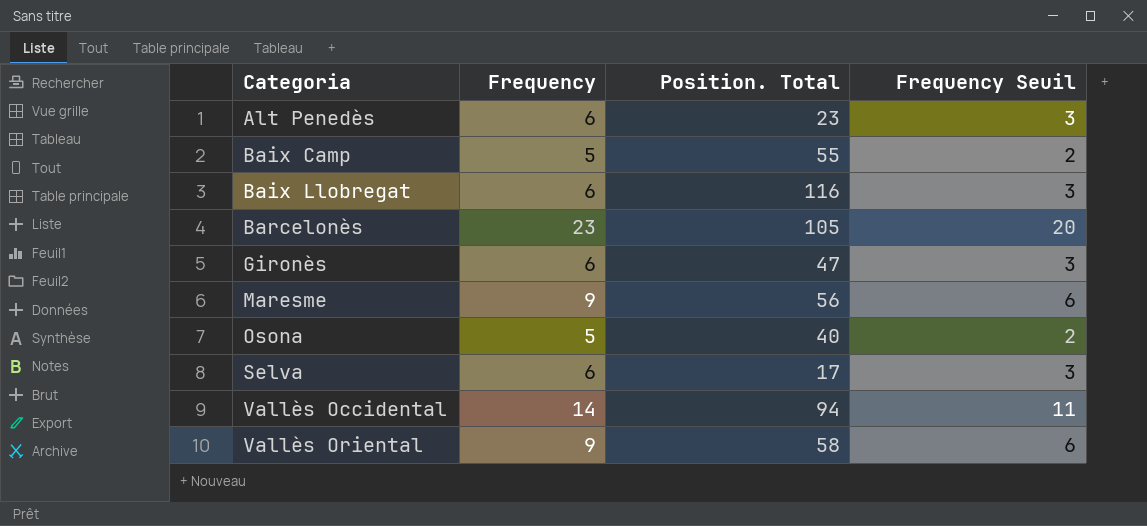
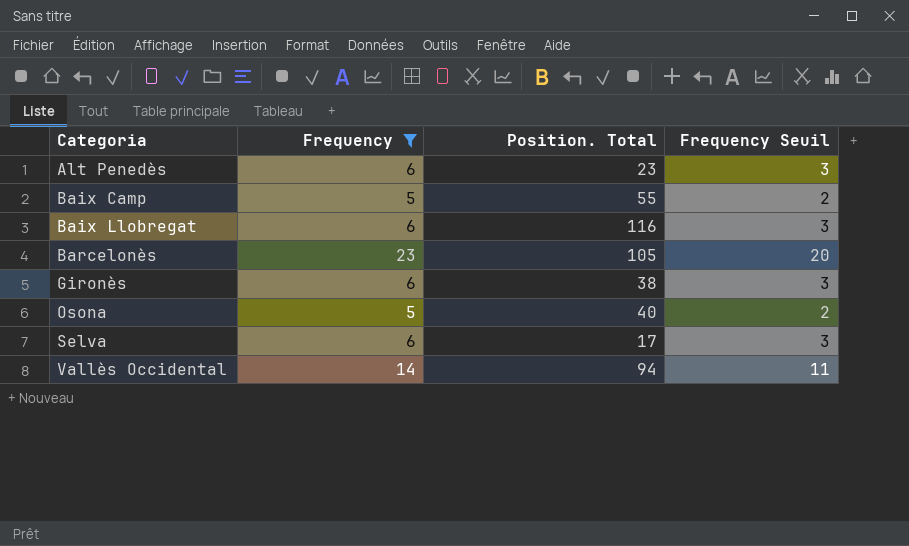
filter: none -> Frequency != 9
Gironès | Position. Total: 47 -> 38

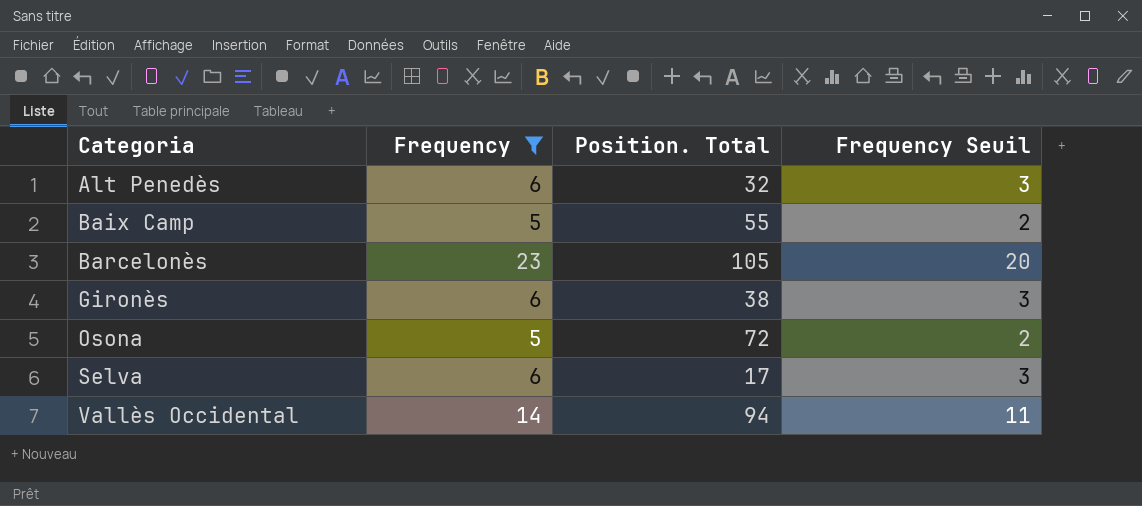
row Baix Llobregat: 6 | 116 | 3 -> none
Alt Penedès | Position. Total: 23 -> 32
Osona | Position. Total: 40 -> 72

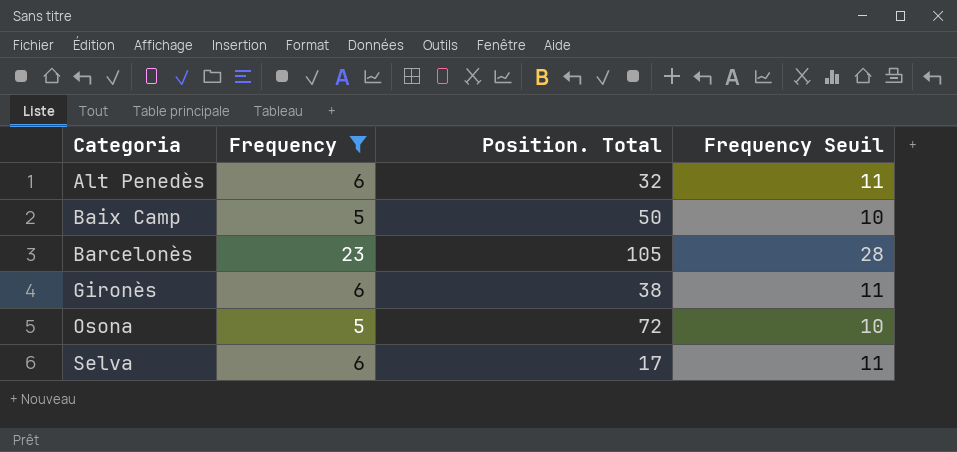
column Frequency Seuil | formula: [Frequency] - 3 -> [Frequency] + 5
row Vallès Occidental: 14 | 94 | 11 -> none
Baix Camp | Position. Total: 55 -> 50

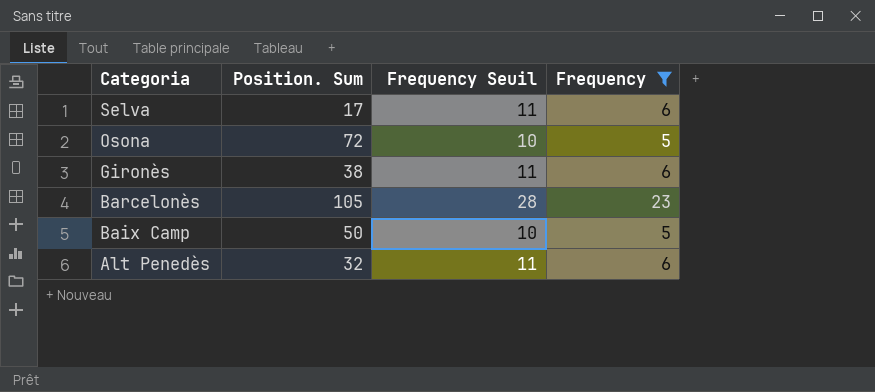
row order: Categoria ascending -> Categoria descending
column name: Position. Total -> Position. Sum
column Frequency | position: 2 -> 4

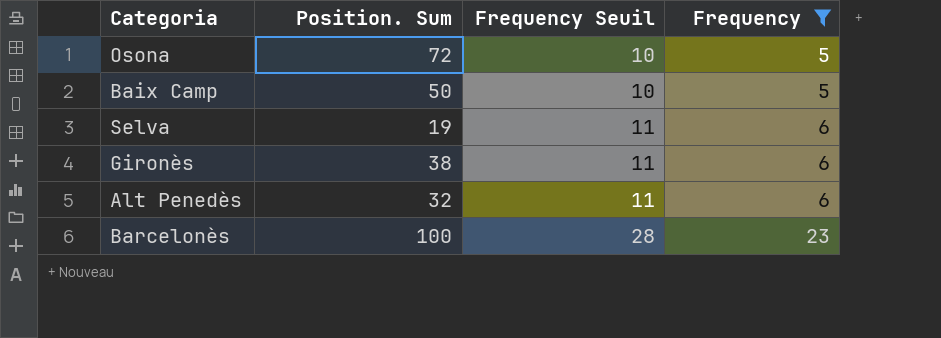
row order: Categoria descending -> Frequency Seuil ascending
Selva | Position. Sum: 17 -> 19
Barcelonès | Position. Sum: 105 -> 100

